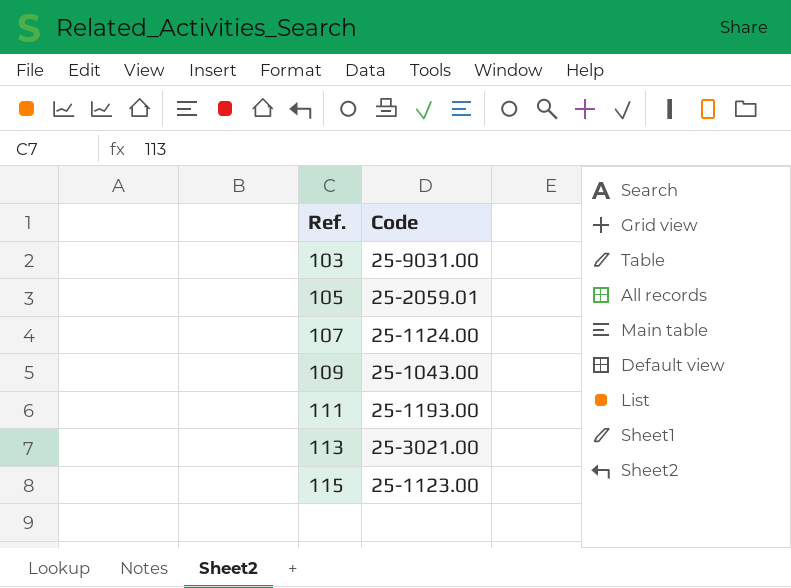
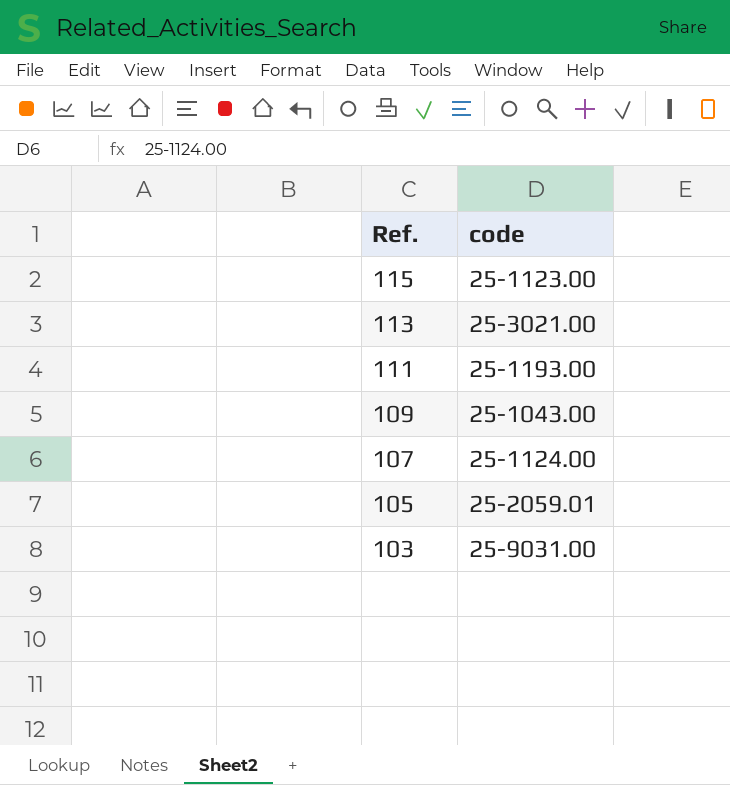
row order: Ref. ascending -> Ref. descending
column name: Code -> code

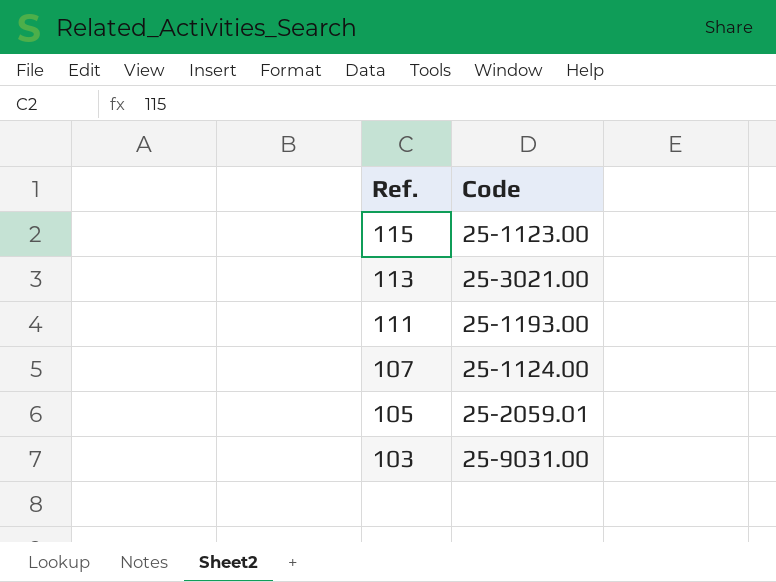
column name: code -> Code
row 109: 25-1043.00 -> none

